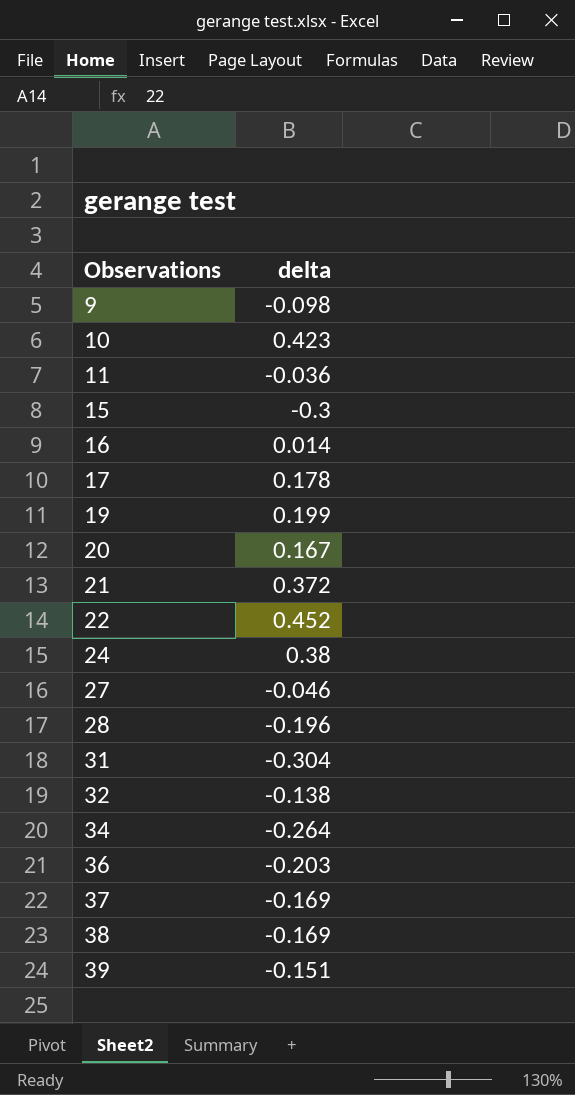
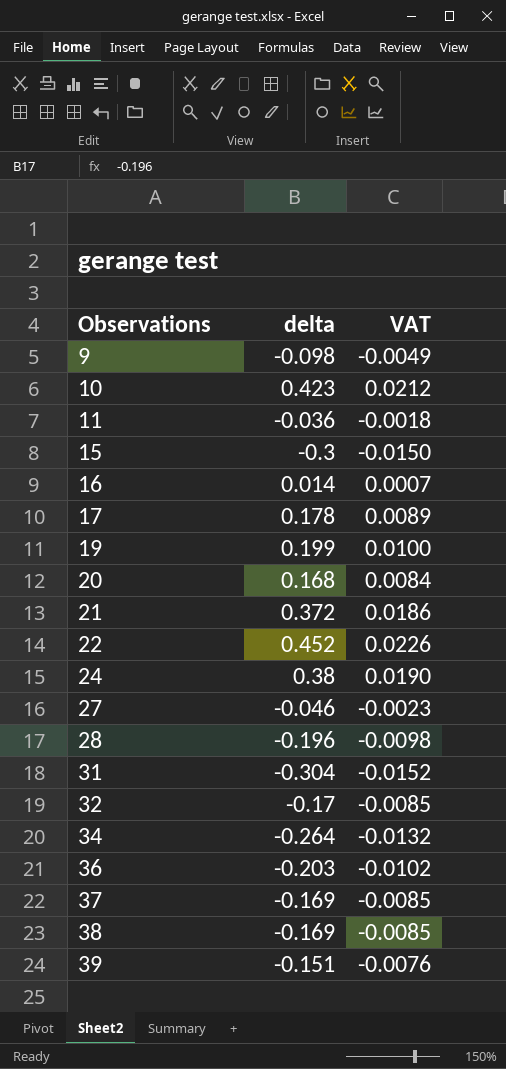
column VAT | formula: none -> [delta] * 0.05
20 | delta: 0.167 -> 0.168
32 | delta: -0.138 -> -0.17

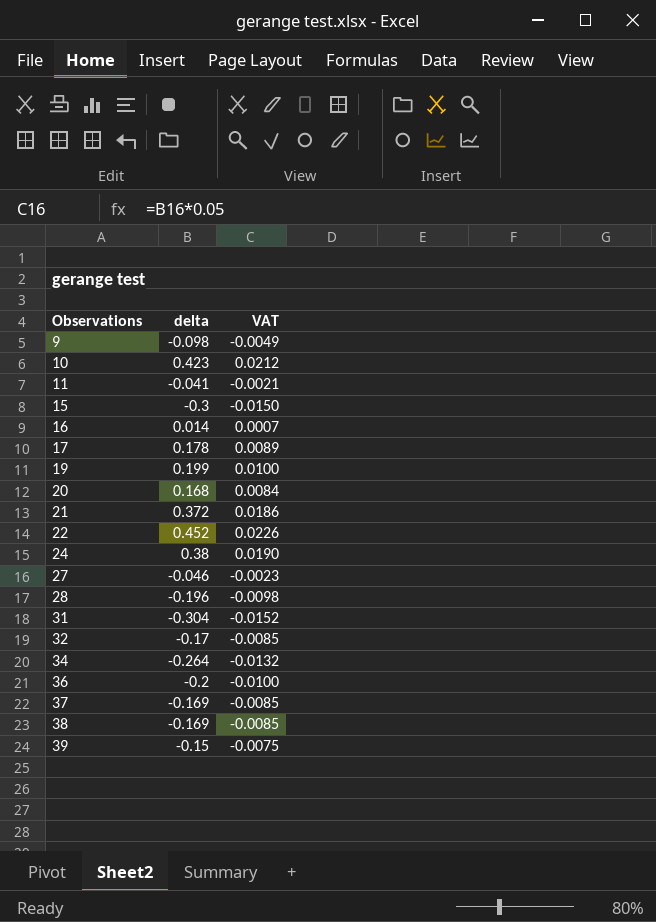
11 | delta: -0.036 -> -0.041
11 | VAT: -0.0018 -> -0.0021
36 | delta: -0.203 -> -0.2
36 | VAT: -0.0102 -> -0.0100
39 | delta: -0.151 -> -0.15
39 | VAT: -0.0076 -> -0.0075

